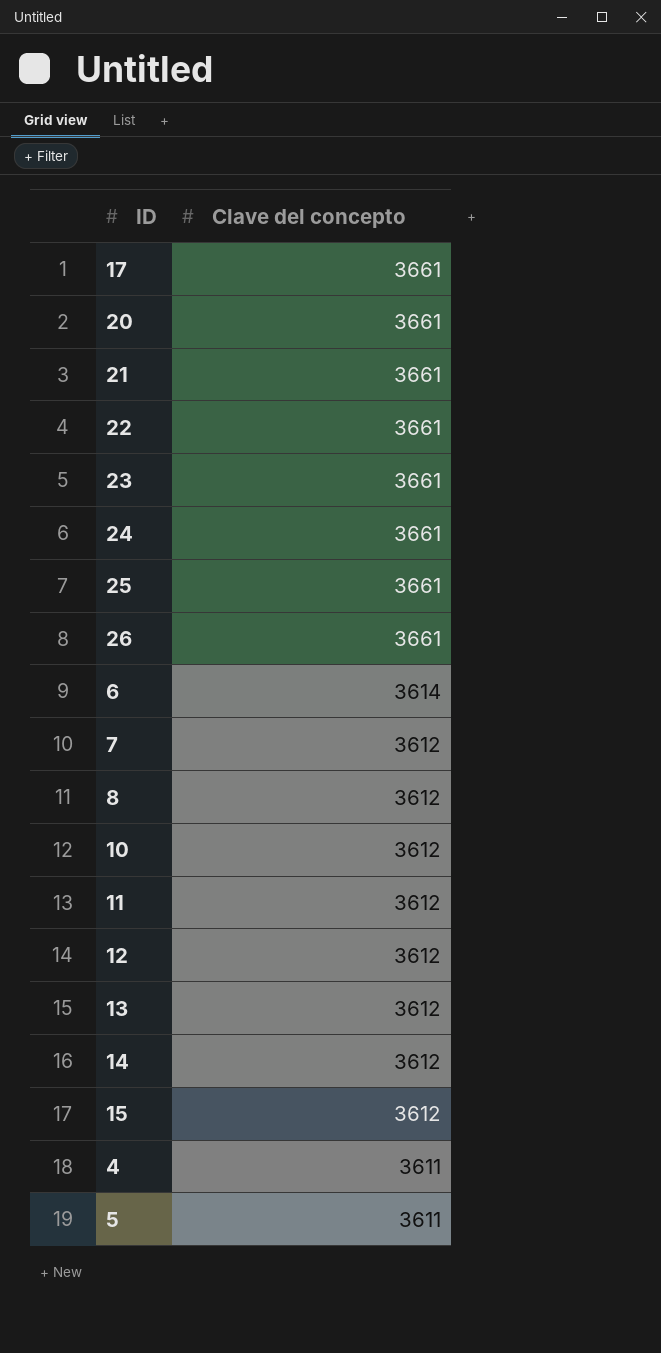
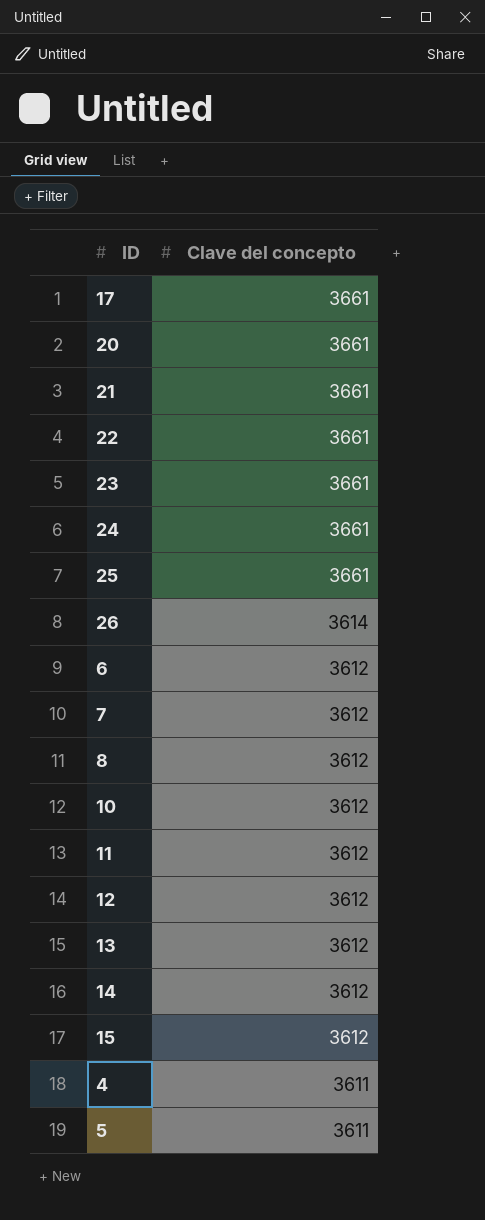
26 | Clave del concepto: 3661 -> 3614
6 | Clave del concepto: 3614 -> 3612

